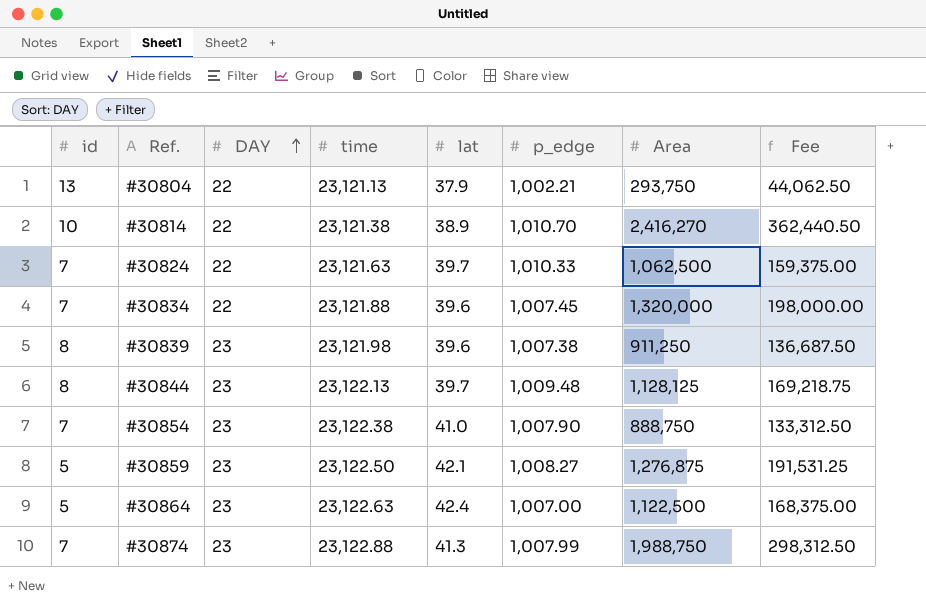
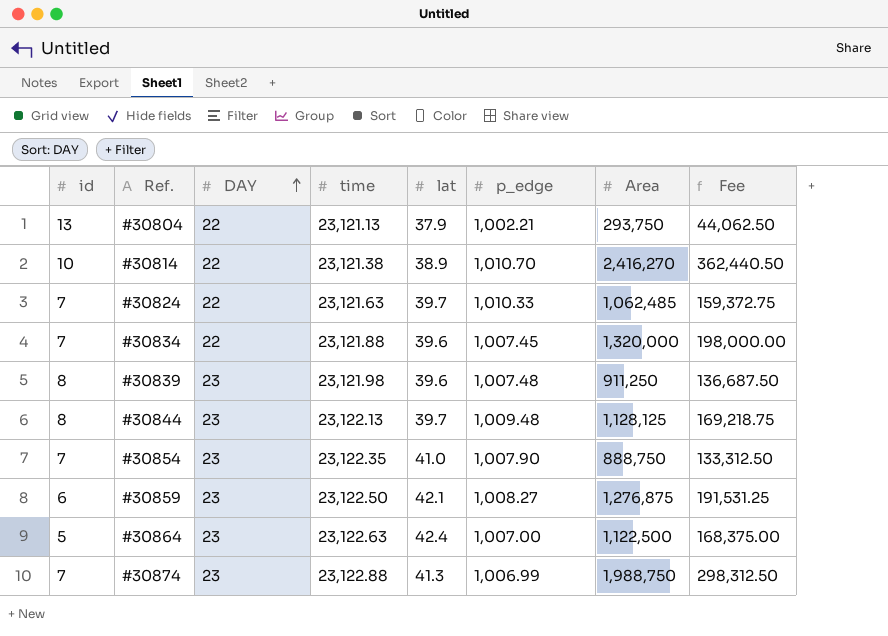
#30824 | Area: 1,062,500 -> 1,062,485
#30824 | Fee: 159,375.00 -> 159,372.75
#30839 | p_edge: 1,007.38 -> 1,007.48
#30854 | time: 23,122.38 -> 23,122.35
#30859 | id: 5 -> 6
#30874 | p_edge: 1,007.99 -> 1,006.99

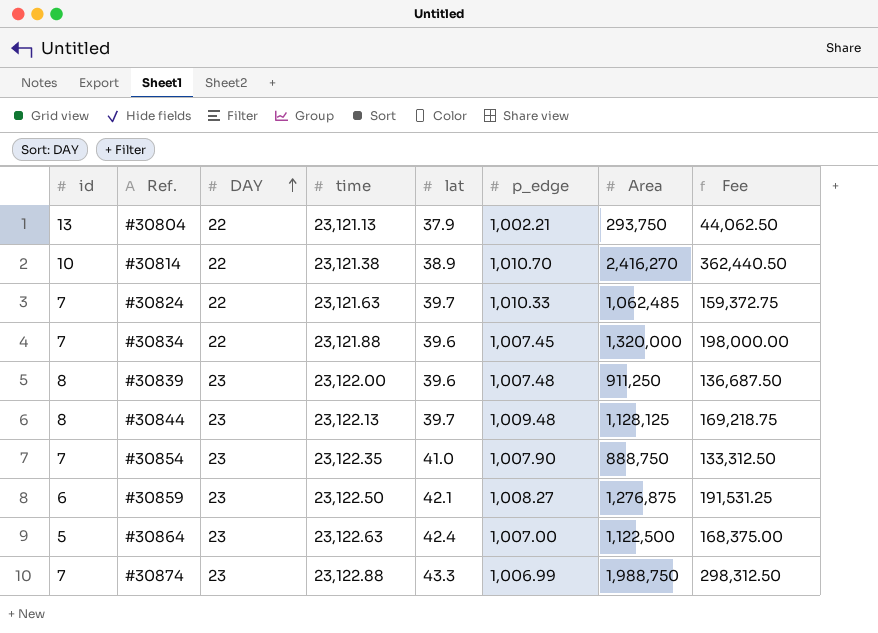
#30839 | time: 23,121.98 -> 23,122.00
#30874 | lat: 41.3 -> 43.3

